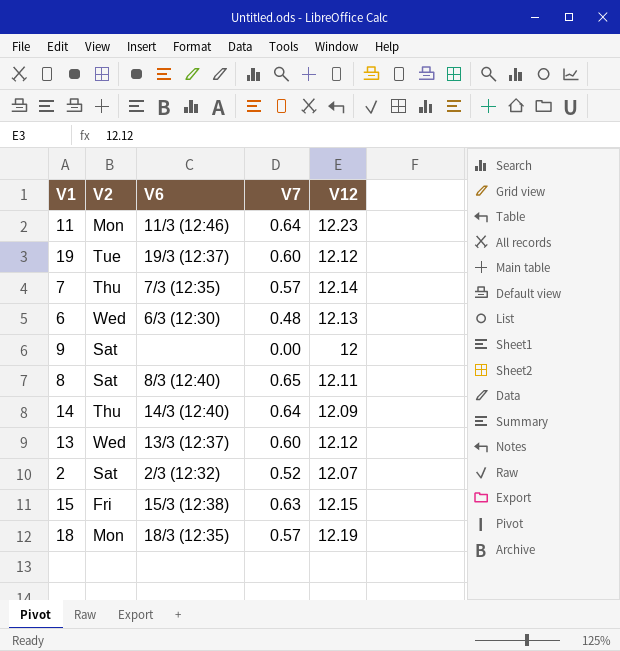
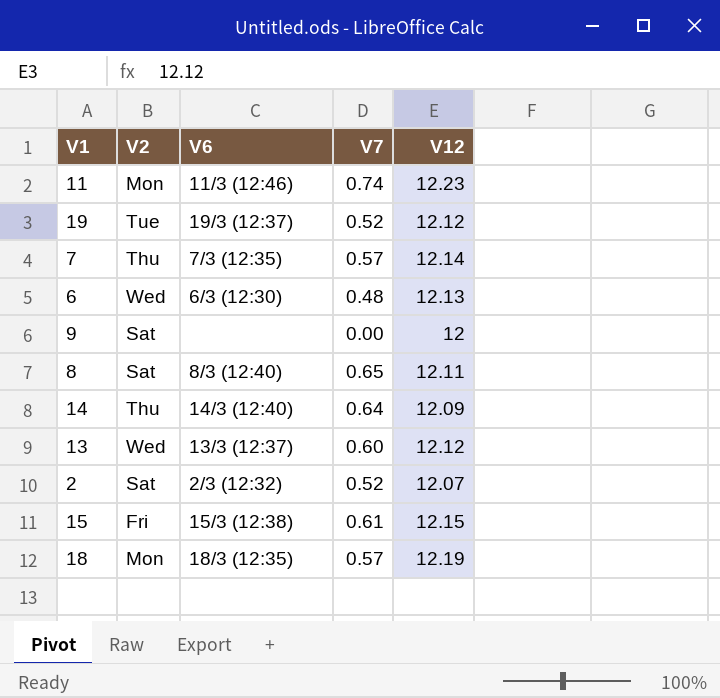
11 | V7: 0.64 -> 0.74
19 | V7: 0.60 -> 0.52
15 | V7: 0.63 -> 0.61

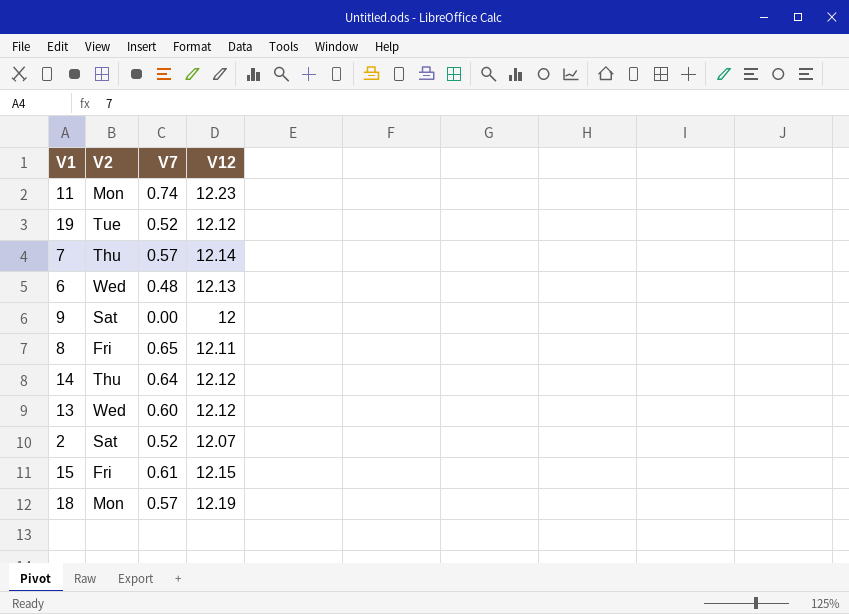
column V6 | position: 3 -> none
8 | V2: Sat -> Fri
14 | V12: 12.09 -> 12.12

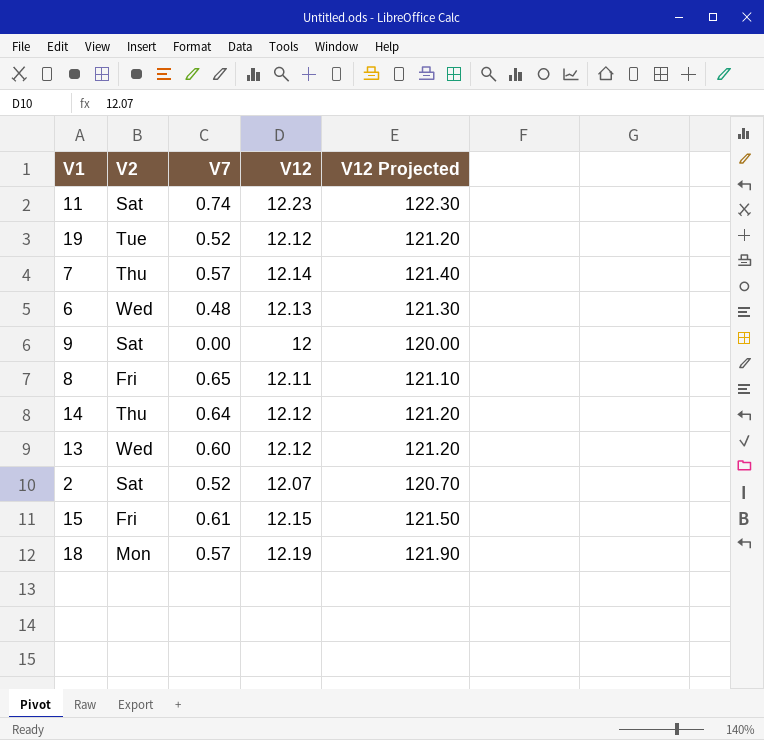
column V12 Projected | formula: none -> [V12] * 10
11 | V2: Mon -> Sat

